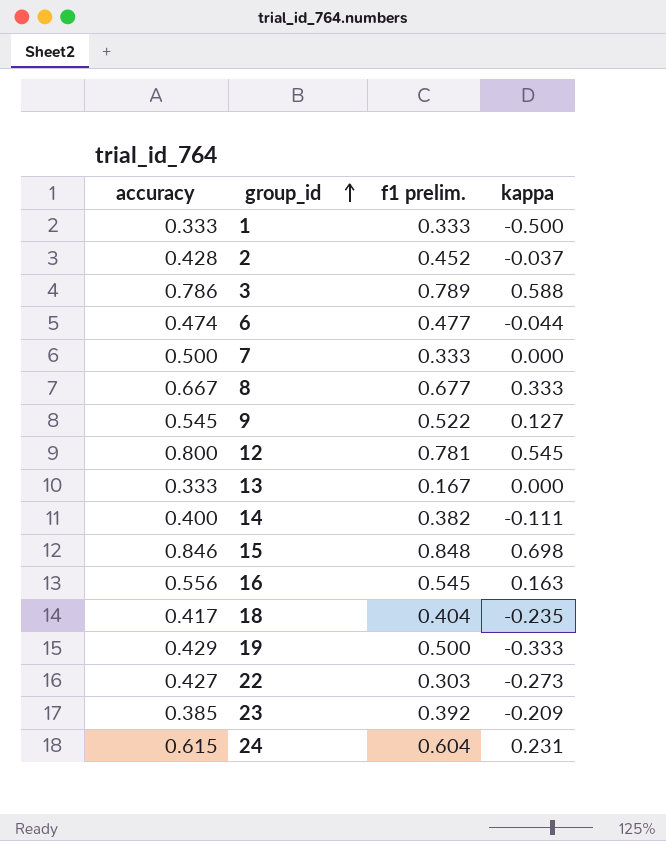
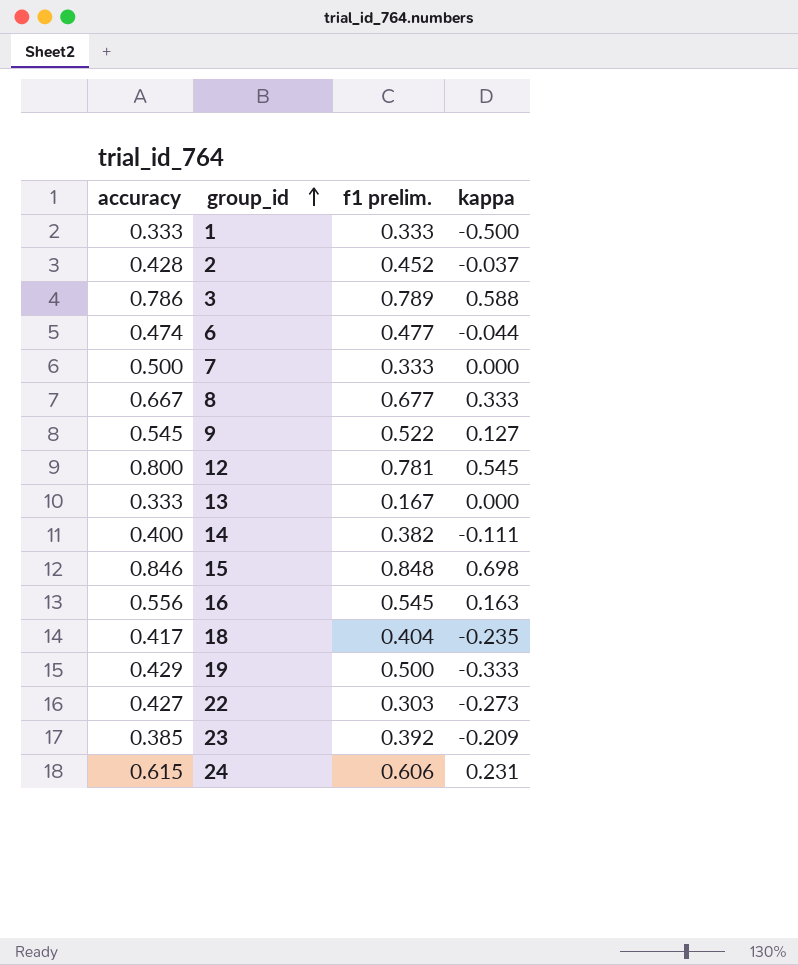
24 | f1 prelim.: 0.604 -> 0.606

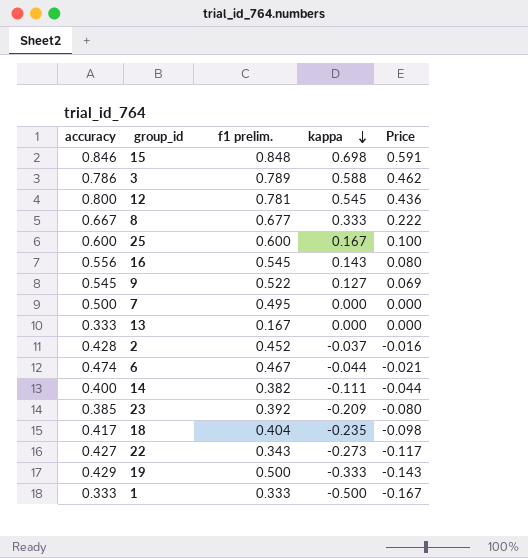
row order: group_id ascending -> kappa descending
column Price | formula: none -> [accuracy] * [kappa]
row 24: 0.615 | 0.606 | 0.231 -> none
row 25: none -> 0.600 | 0.600 | 0.167 | 0.100
16 | kappa: 0.163 -> 0.143
7 | f1 prelim.: 0.333 -> 0.495
6 | f1 prelim.: 0.477 -> 0.467
22 | f1 prelim.: 0.303 -> 0.343

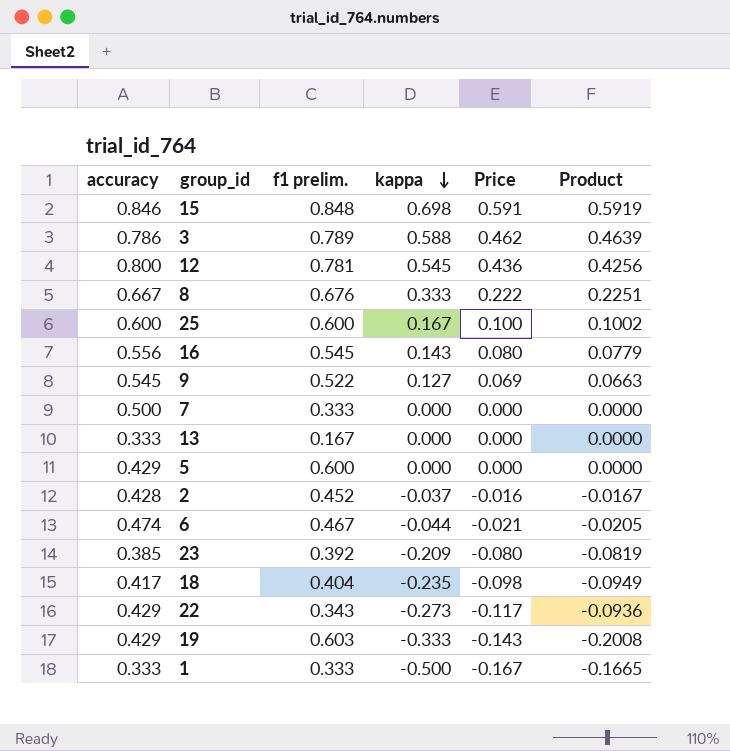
column Product | formula: none -> [f1 prelim.] * [kappa]
row 14: 0.400 | 0.382 | -0.111 | -0.044 -> none
8 | f1 prelim.: 0.677 -> 0.676
7 | f1 prelim.: 0.495 -> 0.333
row 5: none -> 0.429 | 0.600 | 0.000 | 0.000 | 0.0000
22 | accuracy: 0.427 -> 0.429
19 | f1 prelim.: 0.500 -> 0.603

